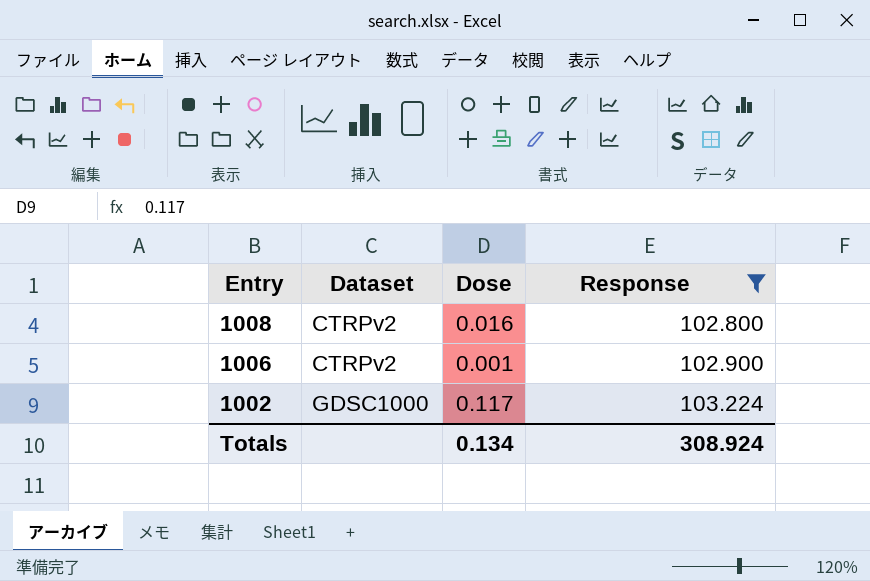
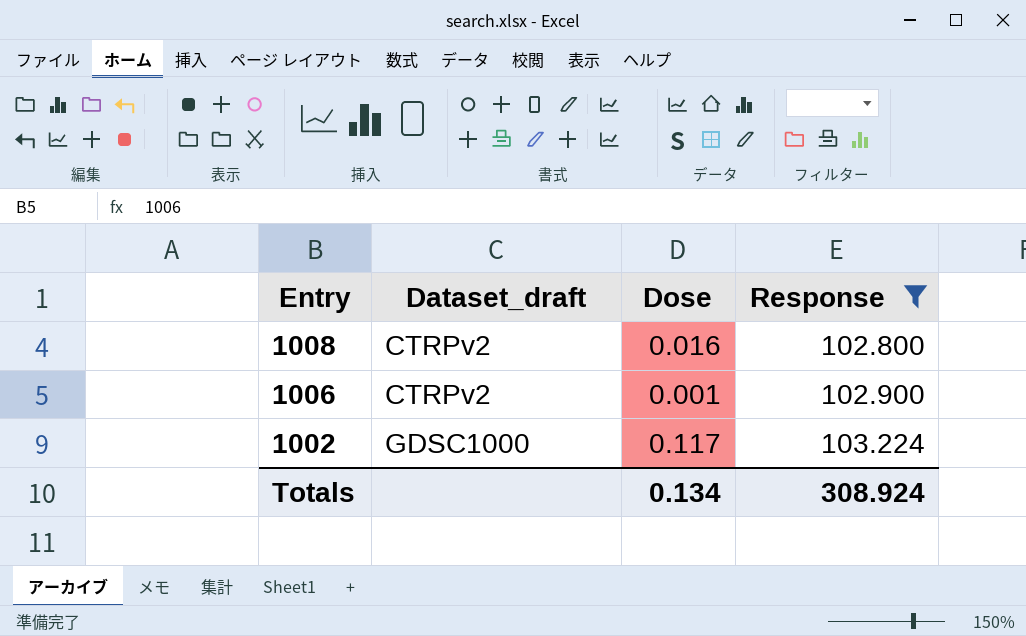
column name: Dataset -> Dataset_draft

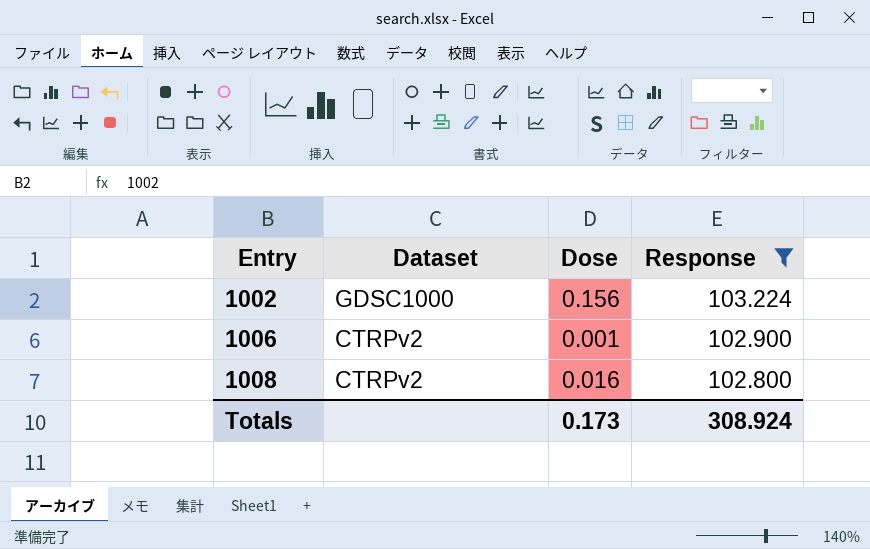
row order: Entry descending -> Entry ascending
column name: Dataset_draft -> Dataset
1002 | Dose: 0.117 -> 0.156
Totals | Dose: 0.134 -> 0.173

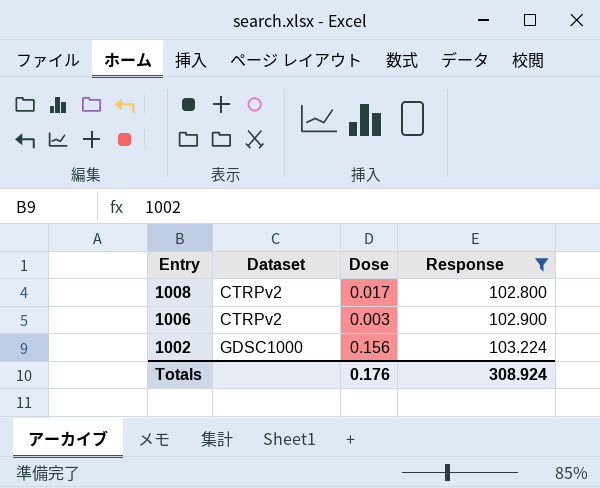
row order: Entry ascending -> Entry descending
1008 | Dose: 0.016 -> 0.017
1006 | Dose: 0.001 -> 0.003
Totals | Dose: 0.173 -> 0.176

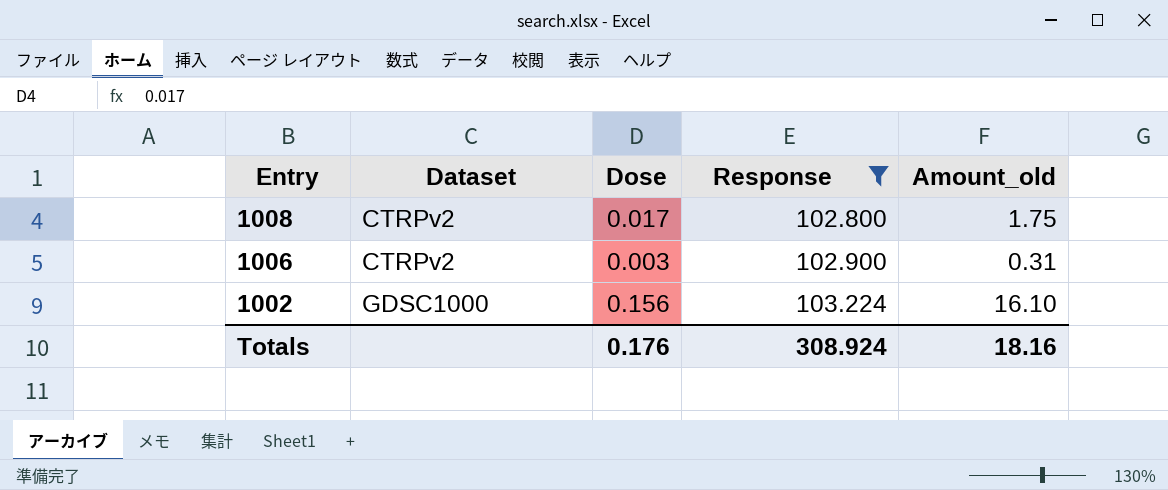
column Amount_old | formula: none -> [Dose] * [Response]

